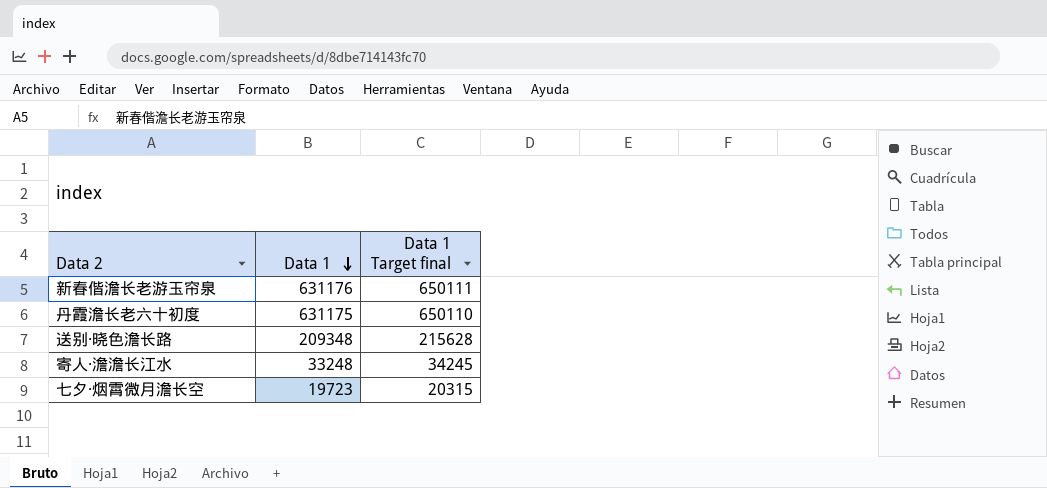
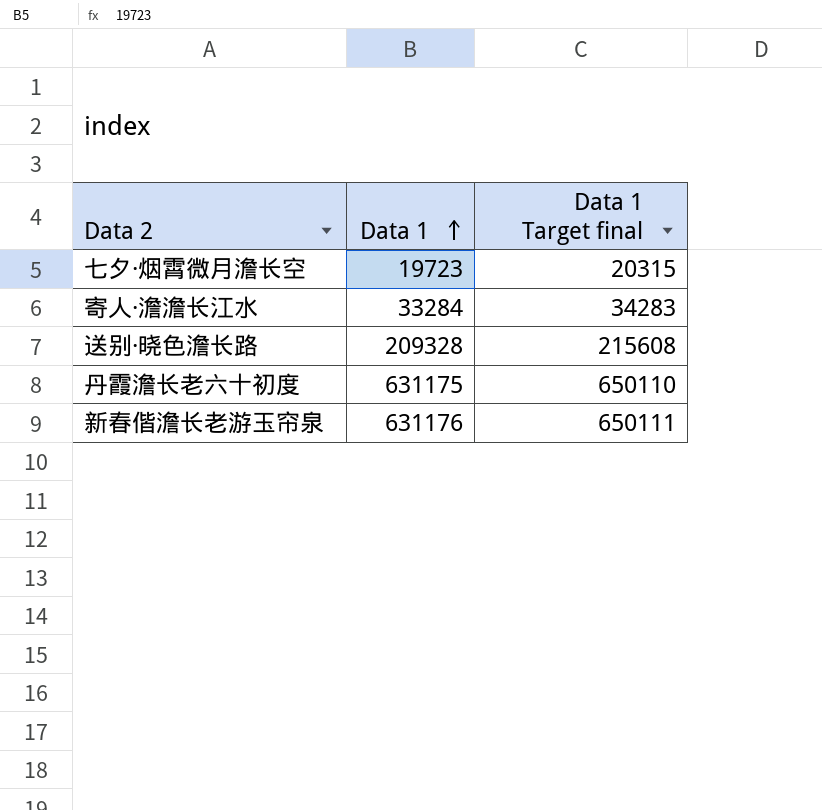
row order: Data 1 descending -> Data 1 ascending
寄人·澹澹长江水 | Data 1: 33248 -> 33284
寄人·澹澹长江水 | Data 1 Target final: 34245 -> 34283
送别·晓色澹长路 | Data 1: 209348 -> 209328
送别·晓色澹长路 | Data 1 Target final: 215628 -> 215608

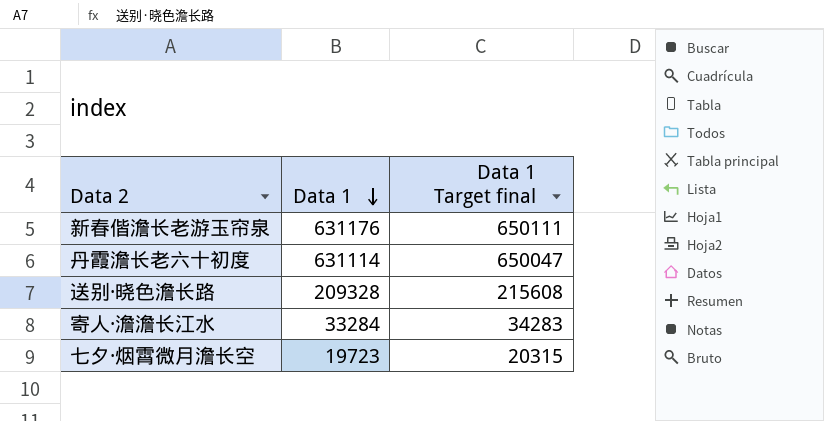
row order: Data 1 ascending -> Data 1 descending
丹霞澹长老六十初度 | Data 1: 631175 -> 631114
丹霞澹长老六十初度 | Data 1 Target final: 650110 -> 650047

